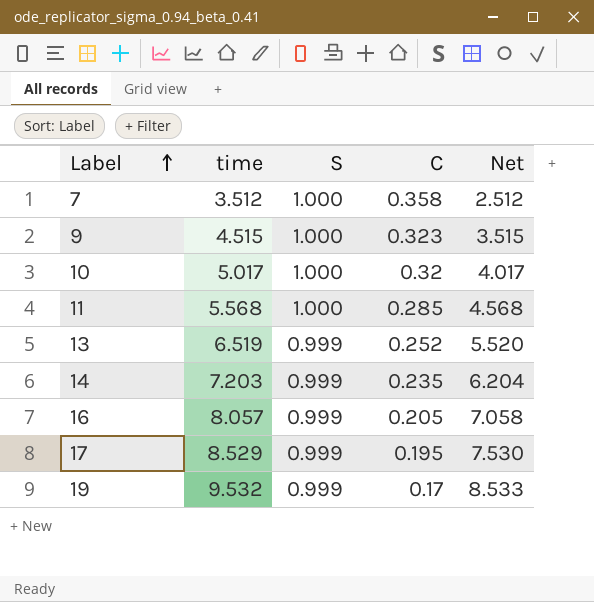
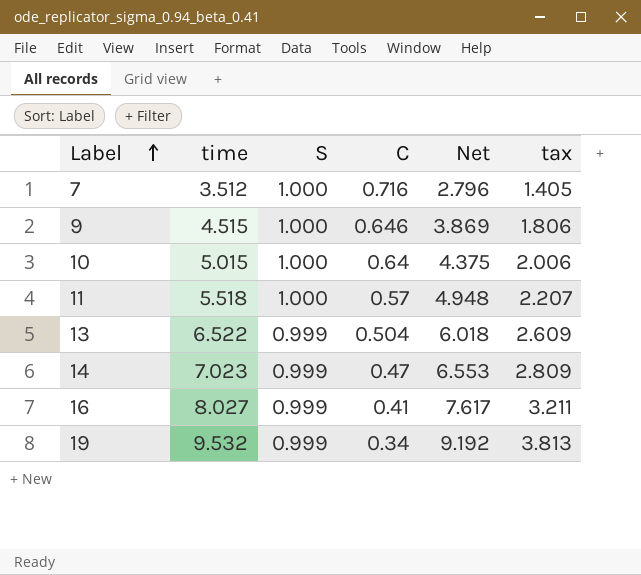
column Net | formula: [time] - [S] -> [time] - [C]
column tax | formula: none -> [time] * 0.4
row 17: 8.529 | 0.999 | 0.195 | 7.530 -> none
7 | C: 0.358 -> 0.716
9 | C: 0.323 -> 0.646
10 | time: 5.017 -> 5.015
10 | C: 0.32 -> 0.64
11 | time: 5.568 -> 5.518
11 | C: 0.285 -> 0.57
13 | time: 6.519 -> 6.522
13 | C: 0.252 -> 0.504
14 | time: 7.203 -> 7.023
14 | C: 0.235 -> 0.47
16 | time: 8.057 -> 8.027
16 | C: 0.205 -> 0.41
19 | C: 0.17 -> 0.34

